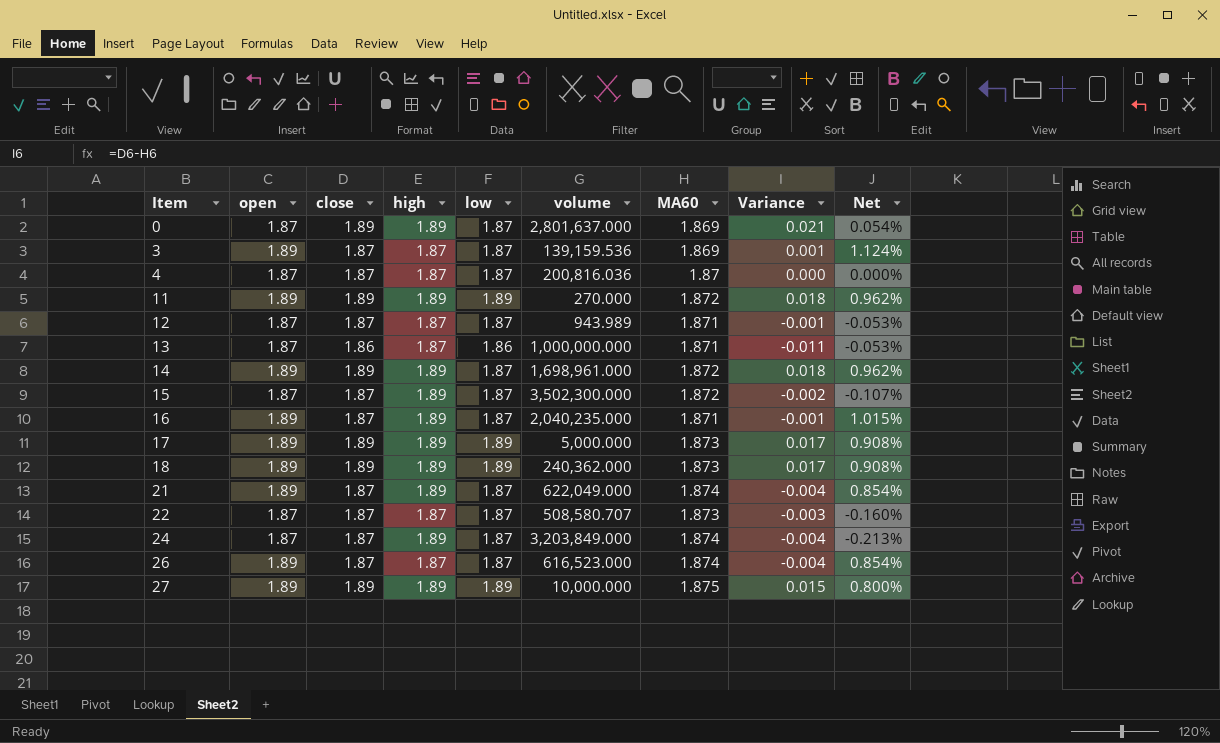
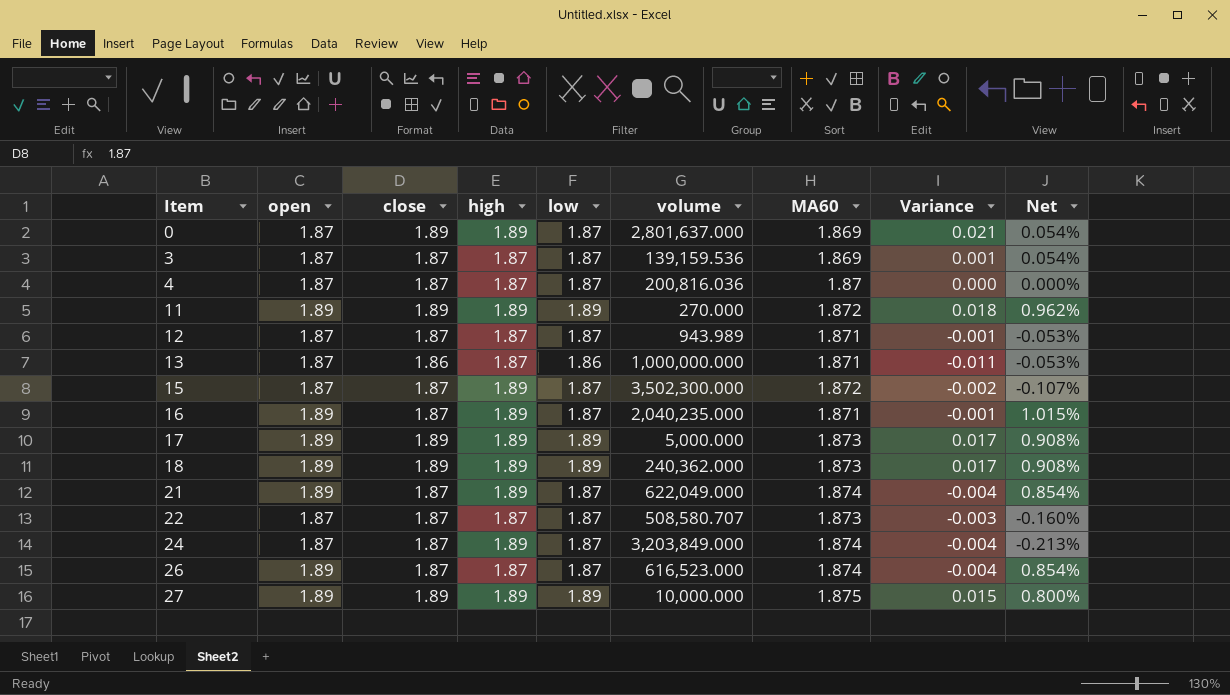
row 14: 1.89 | 1.89 | 1.89 | 1.87 | 1,698,961.000 | 1.872 | 0.018 | 0.962% -> none
3 | open: 1.89 -> 1.87
3 | Net: 1.124% -> 0.054%

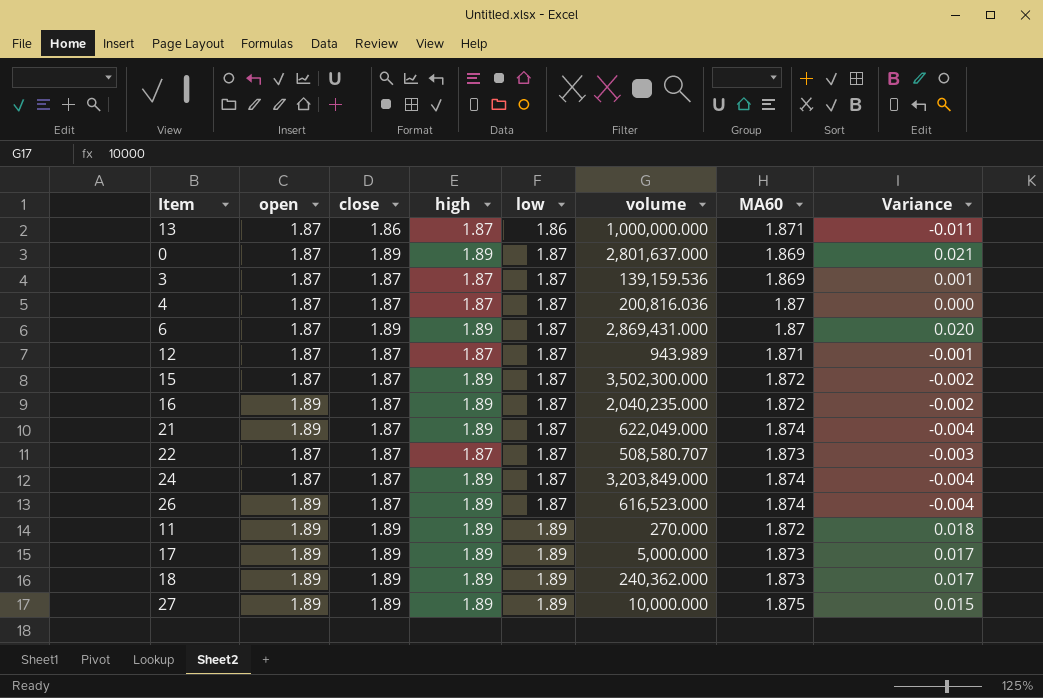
row order: Item ascending -> low ascending
column Net | formula: ([open] - [MA60]) / [MA60] -> none
row 6: none -> 1.87 | 1.89 | 1.89 | 1.87 | 2,869,431.000 | 1.87 | 0.020
16 | MA60: 1.871 -> 1.872
16 | Variance: -0.001 -> -0.002
26 | high: 1.87 -> 1.89

